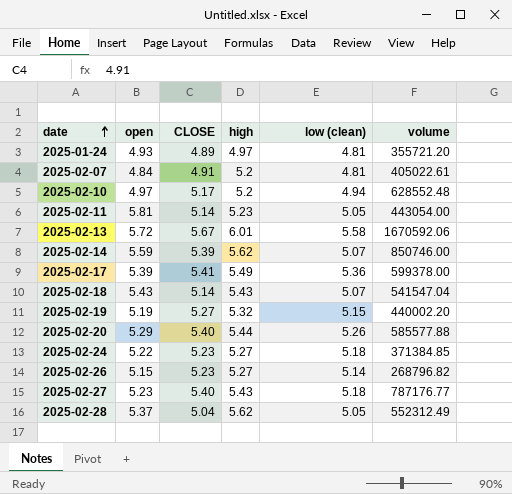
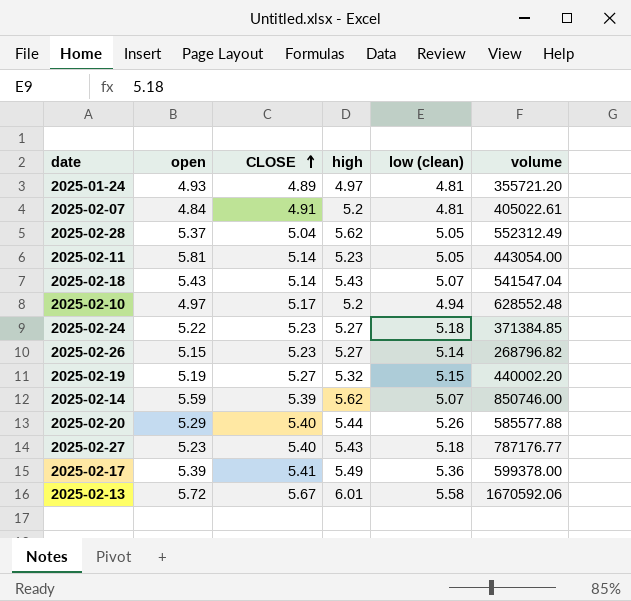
row order: date ascending -> CLOSE ascending

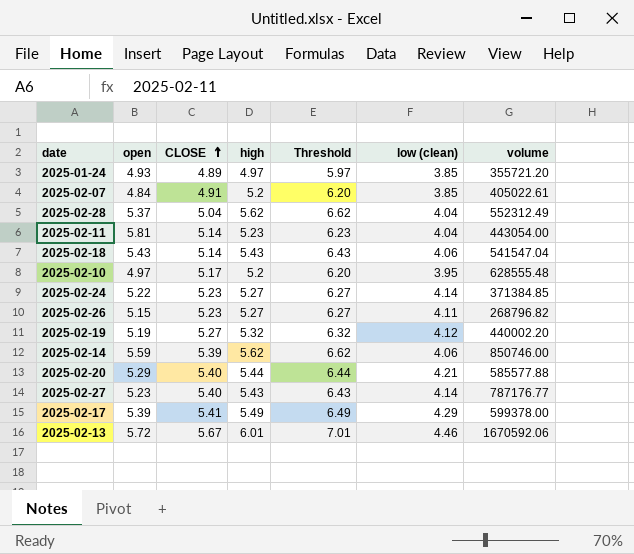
column Threshold | formula: none -> [high] + 1
2025-01-24 | low (clean): 4.81 -> 3.85
2025-02-07 | low (clean): 4.81 -> 3.85
2025-02-28 | low (clean): 5.05 -> 4.04
2025-02-11 | low (clean): 5.05 -> 4.04
2025-02-18 | low (clean): 5.07 -> 4.06
2025-02-10 | low (clean): 4.94 -> 3.95
2025-02-10 | volume: 628552.48 -> 628555.48
2025-02-24 | low (clean): 5.18 -> 4.14
2025-02-26 | low (clean): 5.14 -> 4.11
2025-02-19 | low (clean): 5.15 -> 4.12
2025-02-14 | low (clean): 5.07 -> 4.06
2025-02-20 | low (clean): 5.26 -> 4.21
2025-02-27 | low (clean): 5.18 -> 4.14
2025-02-17 | low (clean): 5.36 -> 4.29
2025-02-13 | low (clean): 5.58 -> 4.46

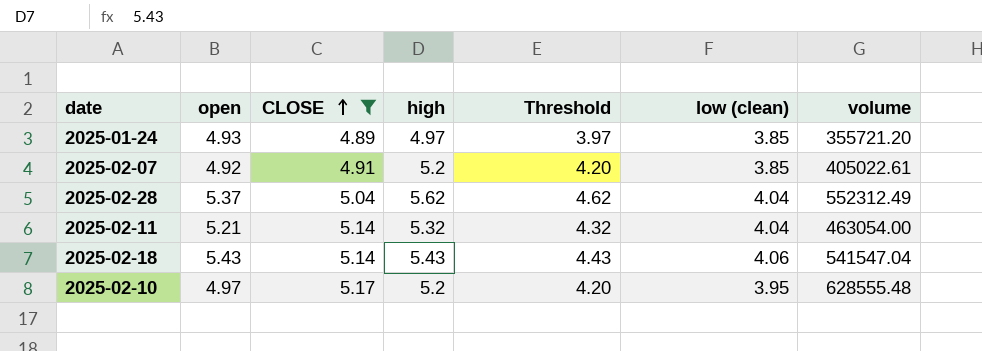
filter: none -> CLOSE <= 5.17
column Threshold | formula: [high] + 1 -> [high] - 1
2025-02-07 | open: 4.84 -> 4.92
2025-02-11 | open: 5.81 -> 5.21
2025-02-11 | high: 5.23 -> 5.32
2025-02-11 | volume: 443054.00 -> 463054.00

